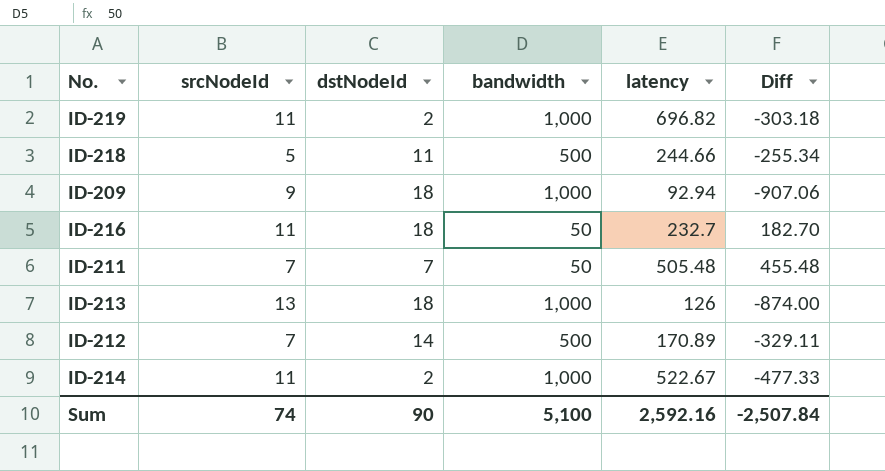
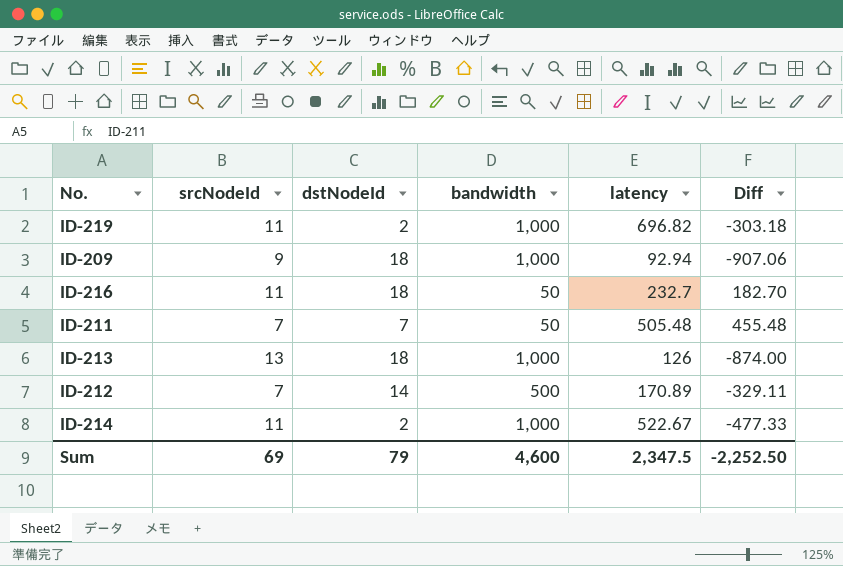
row ID-218: 5 | 11 | 500 | 244.66 | -255.34 -> none
Sum | srcNodeId: 74 -> 69
Sum | dstNodeId: 90 -> 79
Sum | bandwidth: 5,100 -> 4,600
Sum | latency: 2,592.16 -> 2,347.5
Sum | Diff: -2,507.84 -> -2,252.50

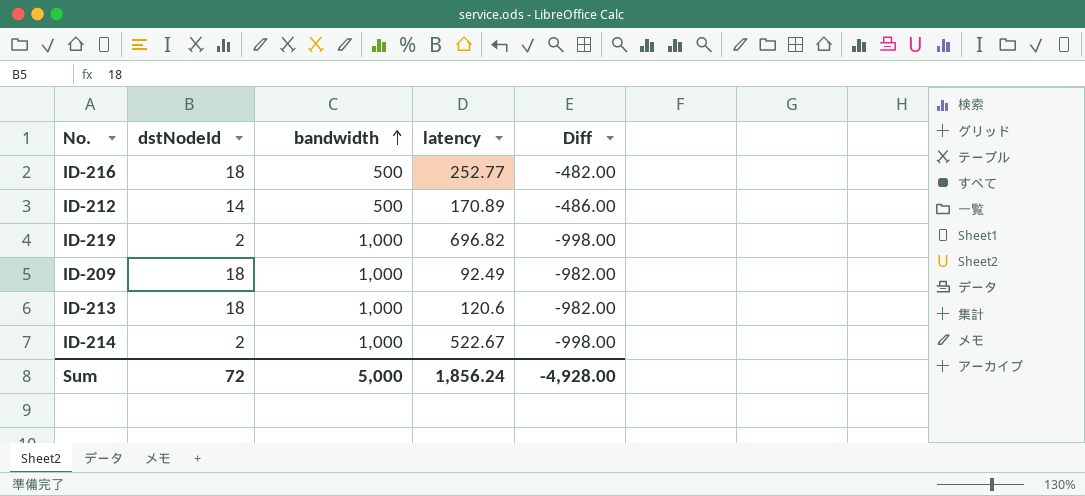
row order: none -> bandwidth ascending
column srcNodeId | position: 2 -> none
column Diff | formula: [latency] - [bandwidth] -> [dstNodeId] - [bandwidth]
row ID-211: 7 | 7 | 50 | 505.48 | 455.48 -> none
ID-216 | bandwidth: 50 -> 500
ID-216 | latency: 232.7 -> 252.77
ID-209 | latency: 92.94 -> 92.49
ID-213 | latency: 126 -> 120.6
Sum | dstNodeId: 79 -> 72
Sum | bandwidth: 4,600 -> 5,000
Sum | latency: 2,347.5 -> 1,856.24
Sum | Diff: -2,252.50 -> -4,928.00

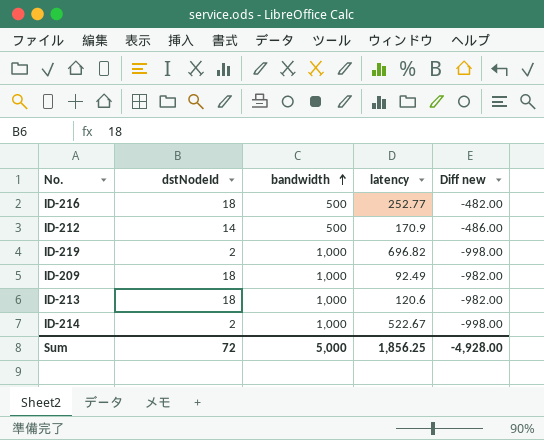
column name: Diff -> Diff new
ID-212 | latency: 170.89 -> 170.9
Sum | latency: 1,856.24 -> 1,856.25

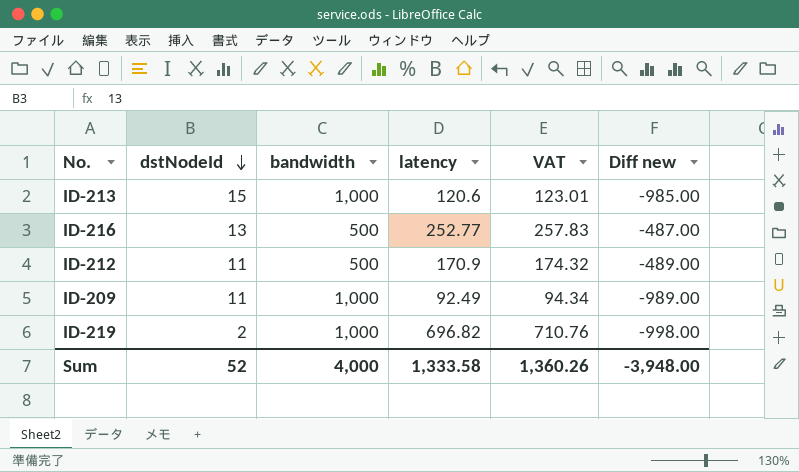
row order: bandwidth ascending -> dstNodeId descending
column VAT | formula: none -> [latency] * 1.02
row ID-214: 2 | 1,000 | 522.67 | -998.00 -> none
ID-213 | dstNodeId: 18 -> 15
ID-213 | Diff new: -982.00 -> -985.00
ID-216 | dstNodeId: 18 -> 13
ID-216 | Diff new: -482.00 -> -487.00
ID-212 | dstNodeId: 14 -> 11
ID-212 | Diff new: -486.00 -> -489.00
ID-209 | dstNodeId: 18 -> 11
ID-209 | Diff new: -982.00 -> -989.00
Sum | dstNodeId: 72 -> 52
Sum | bandwidth: 5,000 -> 4,000
Sum | latency: 1,856.25 -> 1,333.58
Sum | Diff new: -4,928.00 -> -3,948.00

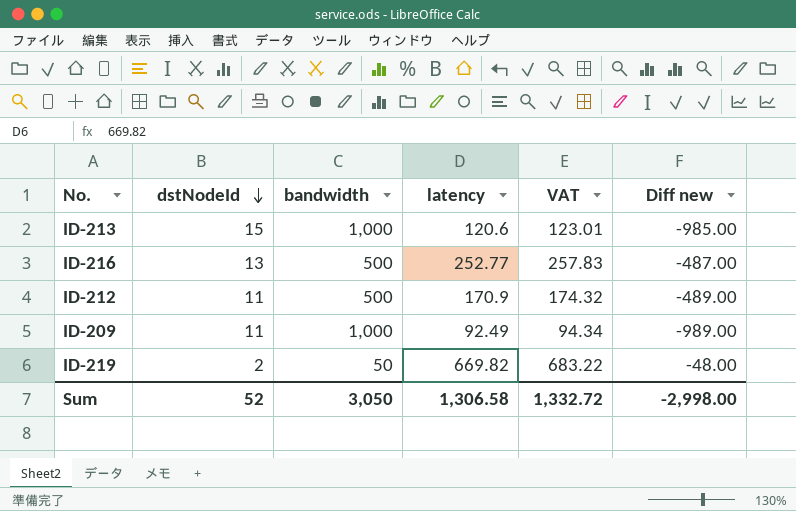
ID-219 | bandwidth: 1,000 -> 50
ID-219 | latency: 696.82 -> 669.82
ID-219 | VAT: 710.76 -> 683.22
ID-219 | Diff new: -998.00 -> -48.00
Sum | bandwidth: 4,000 -> 3,050
Sum | latency: 1,333.58 -> 1,306.58
Sum | VAT: 1,360.26 -> 1,332.72
Sum | Diff new: -3,948.00 -> -2,998.00

